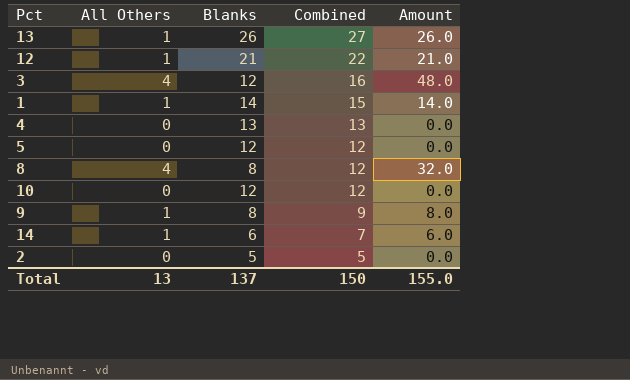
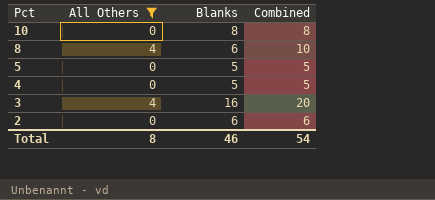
filter: none -> All Others != 1
row order: Combined descending -> Pct descending
column Amount | formula: [All Others] * [Blanks] -> none
10 | Blanks: 12 -> 8
10 | Combined: 12 -> 8
8 | Blanks: 8 -> 6
8 | Combined: 12 -> 10
5 | Blanks: 12 -> 5
5 | Combined: 12 -> 5
4 | Blanks: 13 -> 5
4 | Combined: 13 -> 5
3 | Blanks: 12 -> 16
3 | Combined: 16 -> 20
2 | Blanks: 5 -> 6
2 | Combined: 5 -> 6
Total | All Others: 13 -> 8
Total | Blanks: 137 -> 46
Total | Combined: 150 -> 54

